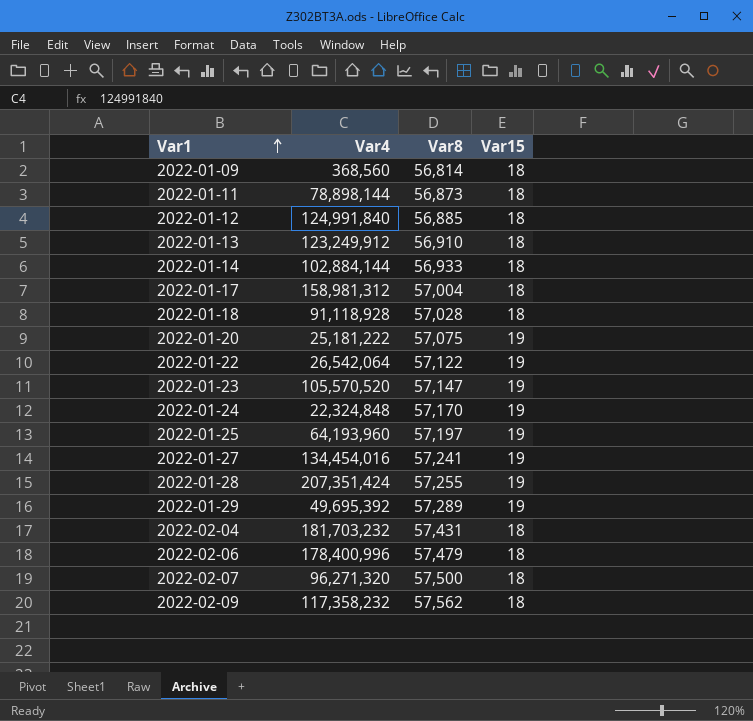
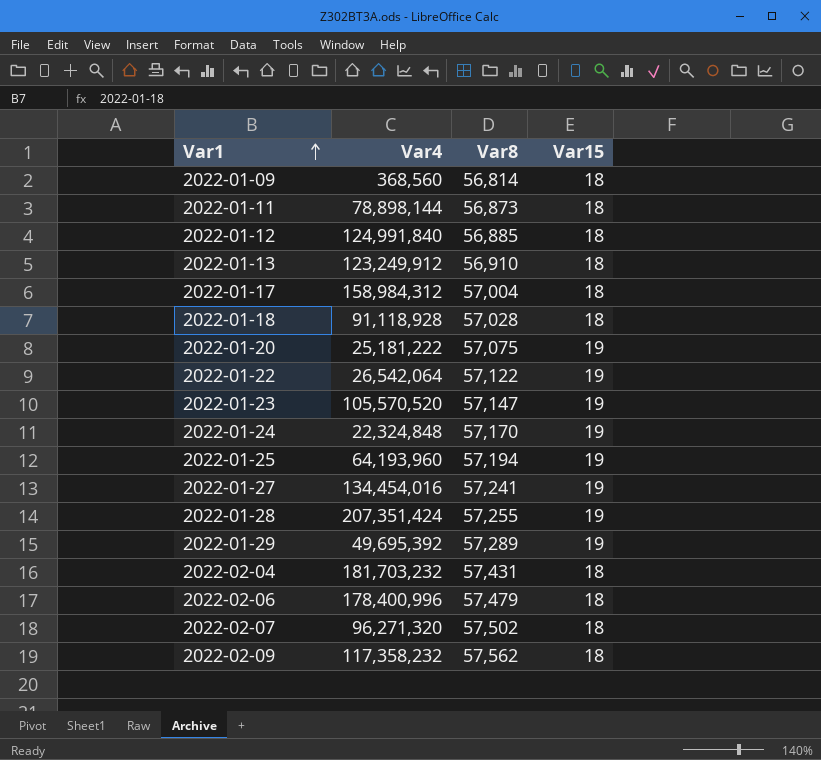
row 2022-01-14: 102,884,144 | 56,933 | 18 -> none
2022-01-17 | Var4: 158,981,312 -> 158,984,312
2022-01-25 | Var8: 57,197 -> 57,194
2022-02-07 | Var8: 57,500 -> 57,502

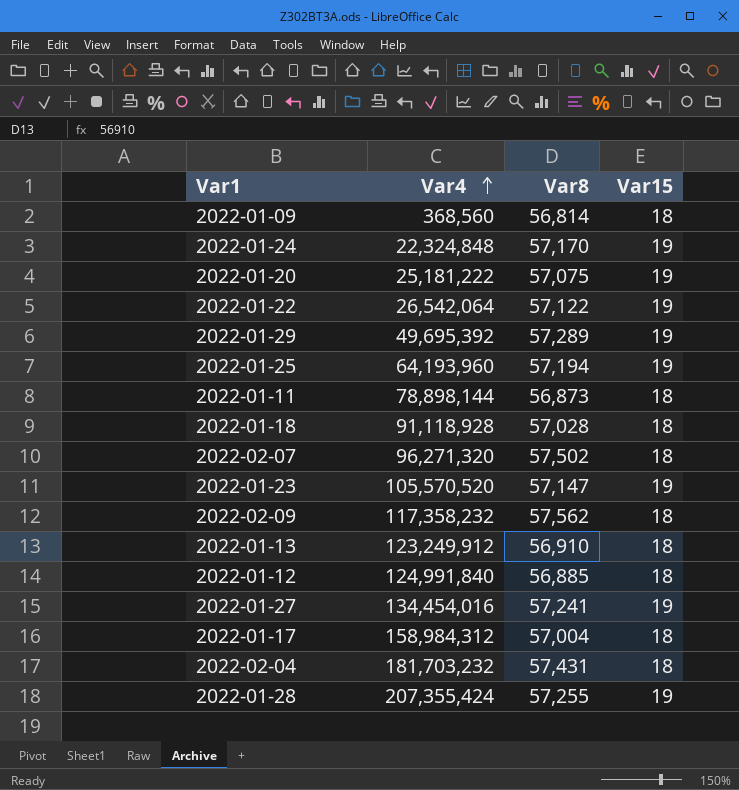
row order: Var1 ascending -> Var4 ascending
row 2022-02-06: 178,400,996 | 57,479 | 18 -> none
2022-01-28 | Var4: 207,351,424 -> 207,355,424

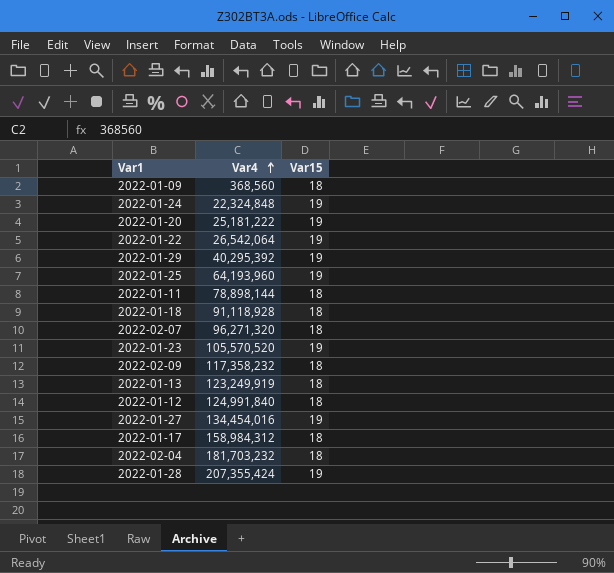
column Var8 | position: 3 -> none
2022-01-29 | Var4: 49,695,392 -> 40,295,392
2022-01-13 | Var4: 123,249,912 -> 123,249,919

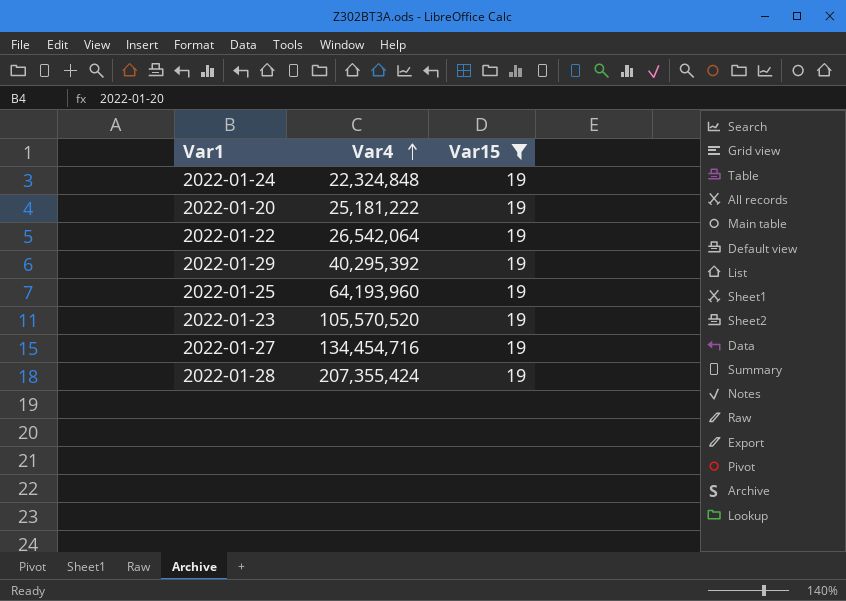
filter: none -> Var15 = 19
2022-01-27 | Var4: 134,454,016 -> 134,454,716

